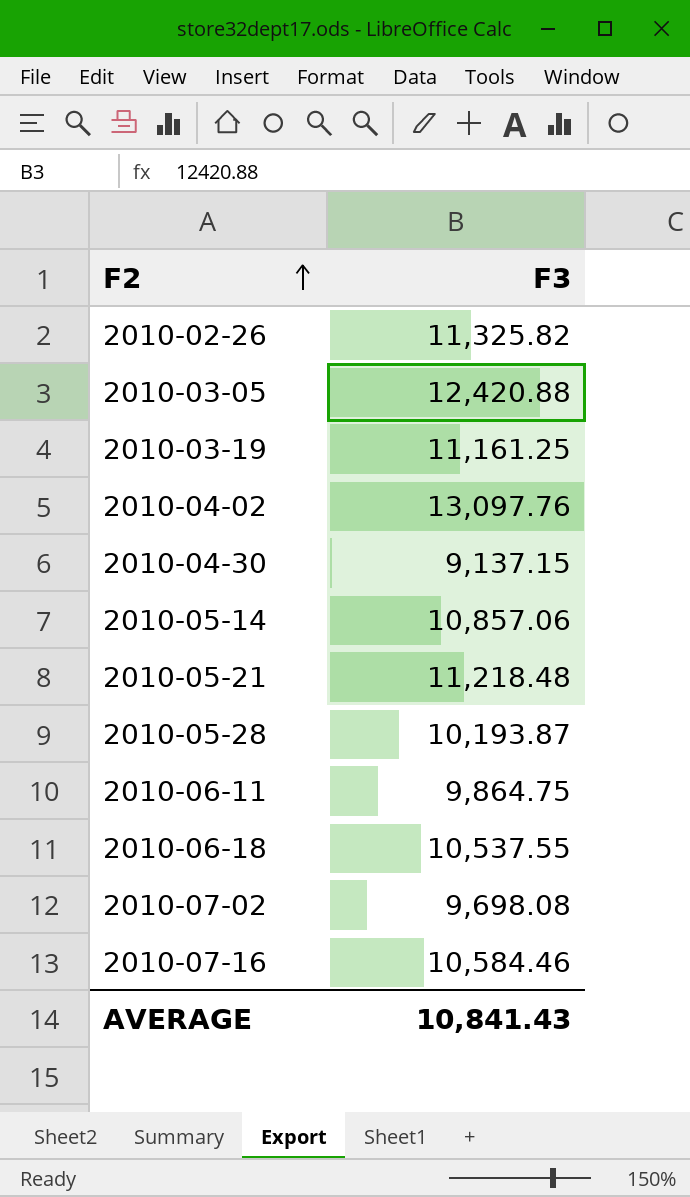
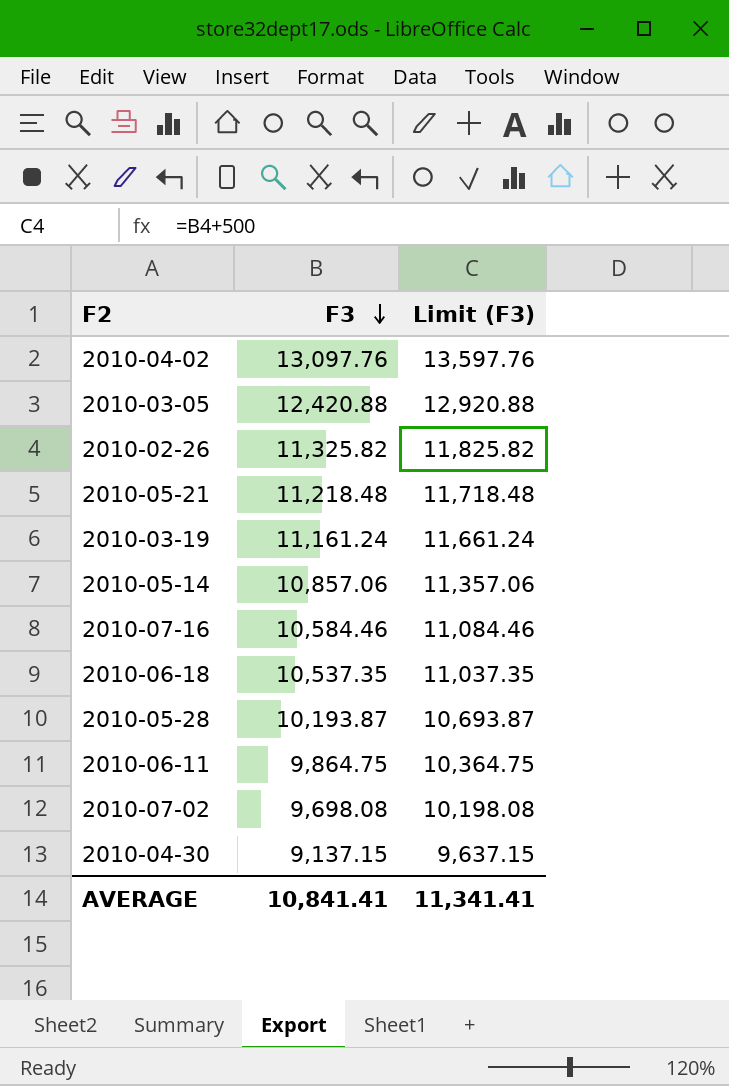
row order: F2 ascending -> F3 descending
column Limit (F3) | formula: none -> [F3] + 500
2010-03-19 | F3: 11,161.25 -> 11,161.24
2010-06-18 | F3: 10,537.55 -> 10,537.35
AVERAGE | F3: 10,841.43 -> 10,841.41

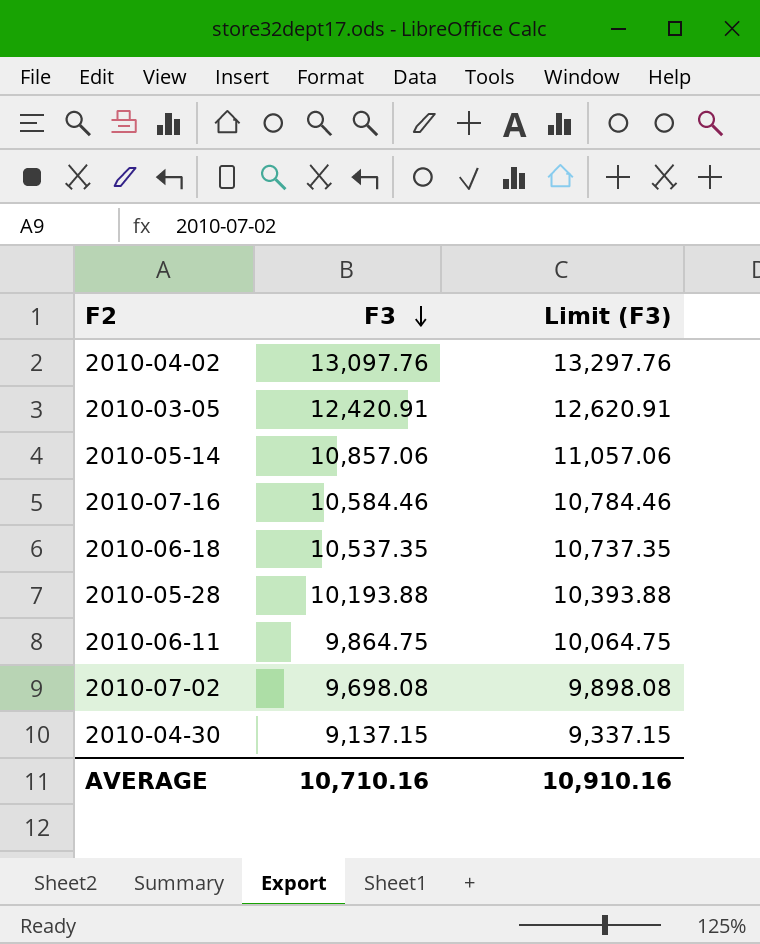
column Limit (F3) | formula: [F3] + 500 -> [F3] + 200
row 2010-02-26: 11,325.82 | 11,825.82 -> none
row 2010-05-21: 11,218.48 | 11,718.48 -> none
row 2010-03-19: 11,161.24 | 11,661.24 -> none
2010-03-05 | F3: 12,420.88 -> 12,420.91
2010-05-28 | F3: 10,193.87 -> 10,193.88
AVERAGE | F3: 10,841.41 -> 10,710.16
AVERAGE | Limit (F3): 11,341.41 -> 10,910.16

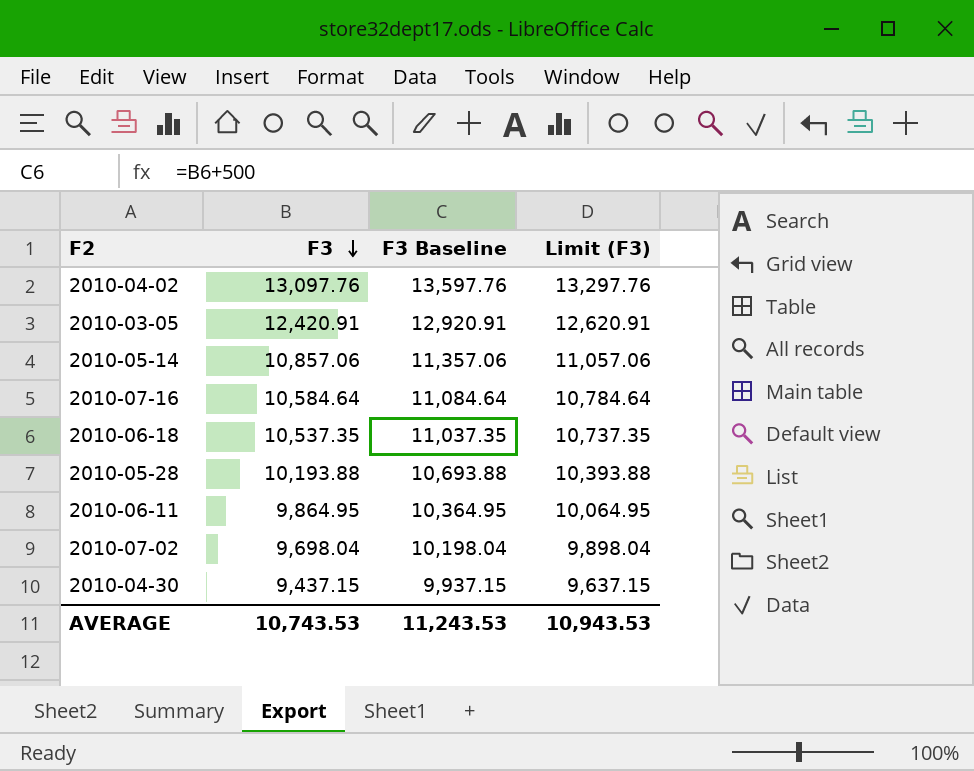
column F3 Baseline | formula: none -> [F3] + 500
2010-07-16 | F3: 10,584.46 -> 10,584.64
2010-07-16 | Limit (F3): 10,784.46 -> 10,784.64
2010-06-11 | F3: 9,864.75 -> 9,864.95
2010-06-11 | Limit (F3): 10,064.75 -> 10,064.95
2010-07-02 | F3: 9,698.08 -> 9,698.04
2010-07-02 | Limit (F3): 9,898.08 -> 9,898.04
2010-04-30 | F3: 9,137.15 -> 9,437.15
2010-04-30 | Limit (F3): 9,337.15 -> 9,637.15
AVERAGE | F3: 10,710.16 -> 10,743.53
AVERAGE | Limit (F3): 10,910.16 -> 10,943.53

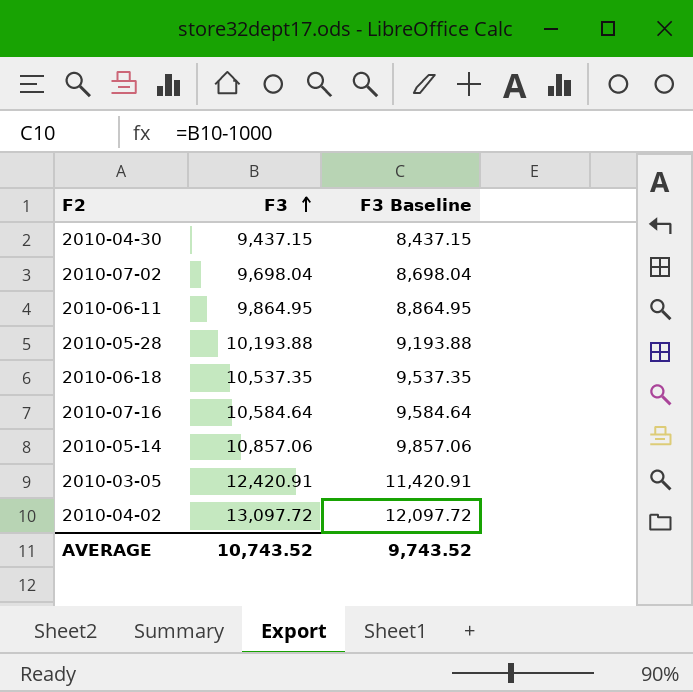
row order: F3 descending -> F3 ascending
column Limit (F3) | formula: [F3] + 200 -> none
column F3 Baseline | formula: [F3] + 500 -> [F3] - 1000
2010-04-02 | F3: 13,097.76 -> 13,097.72
AVERAGE | F3: 10,743.53 -> 10,743.52
AVERAGE | F3 Baseline: 11,243.53 -> 9,743.52

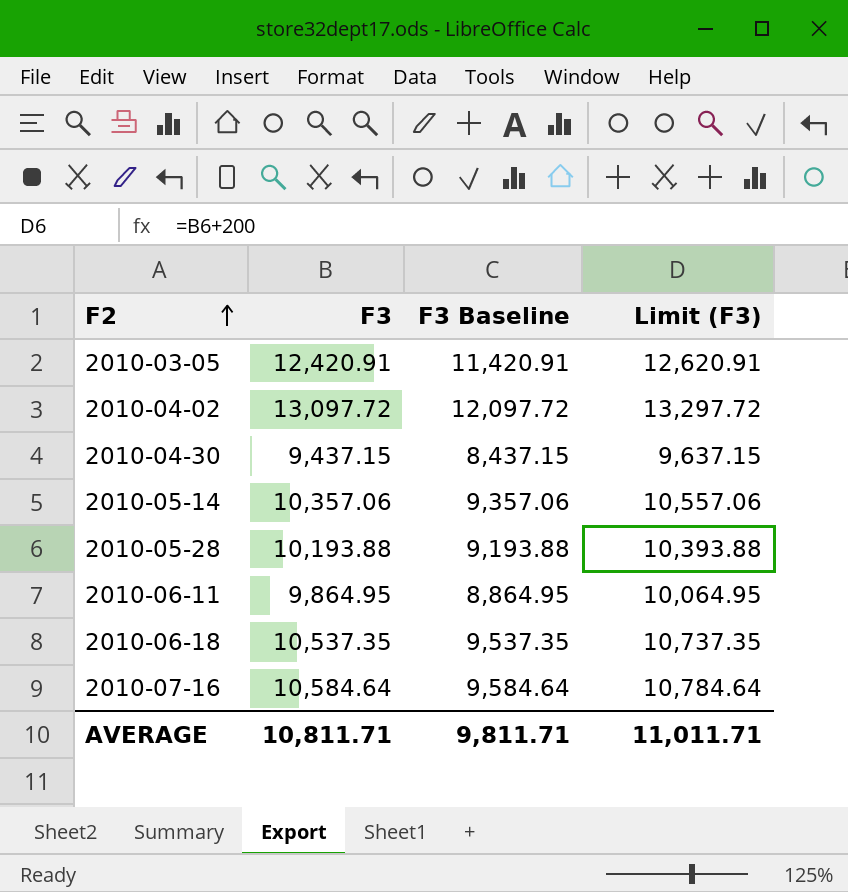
row order: F3 ascending -> F2 ascending
column Limit (F3) | formula: none -> [F3] + 200
row 2010-07-02: 9,698.04 | 8,698.04 -> none
2010-05-14 | F3: 10,857.06 -> 10,357.06
2010-05-14 | F3 Baseline: 9,857.06 -> 9,357.06
AVERAGE | F3: 10,743.52 -> 10,811.71
AVERAGE | F3 Baseline: 9,743.52 -> 9,811.71

